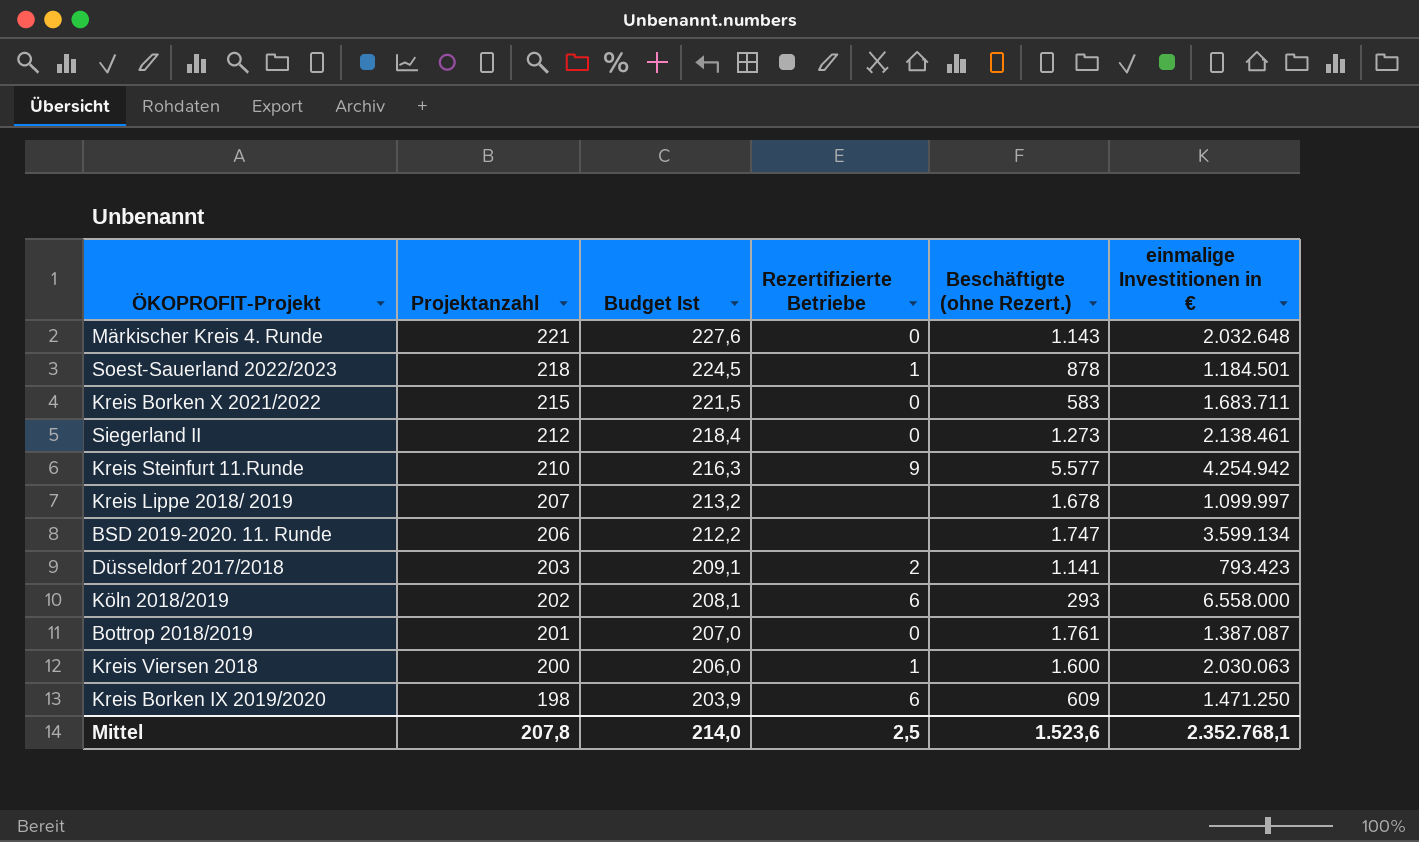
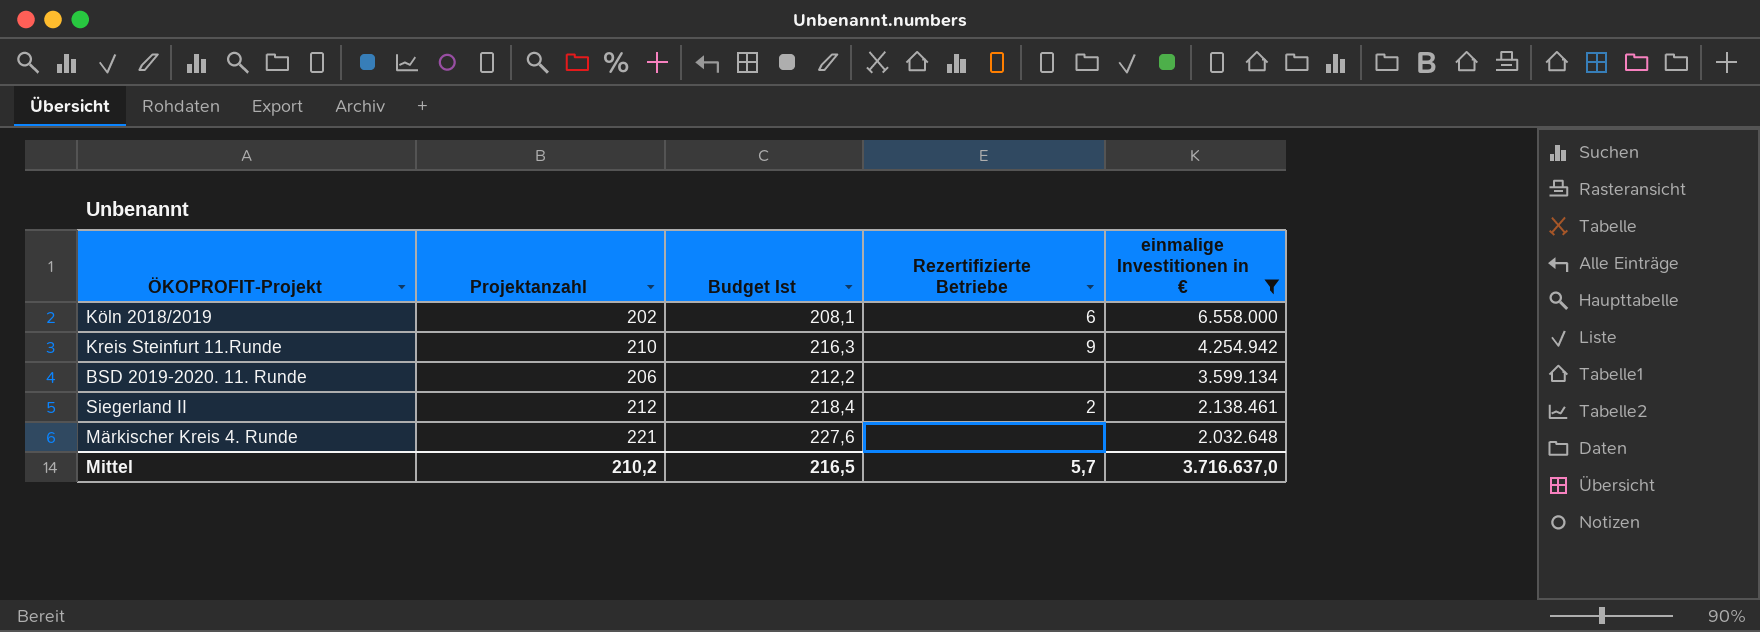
filter: none -> einmalige Investitionen in € >= 2.032.648
row order: Projektanzahl descending -> einmalige Investitionen in € descending
column Beschäftigte (ohne Rezert.) | position: 5 -> none
Siegerland II | Rezertifizierte Betriebe: 0 -> 2
Märkischer Kreis 4. Runde | Rezertifizierte Betriebe: 0 -> none
Mittel | Projektanzahl: 207,8 -> 210,2
Mittel | Budget Ist: 214,0 -> 216,5
Mittel | Rezertifizierte Betriebe: 2,5 -> 5,7
Mittel | einmalige Investitionen in €: 2.352.768,1 -> 3.716.637,0

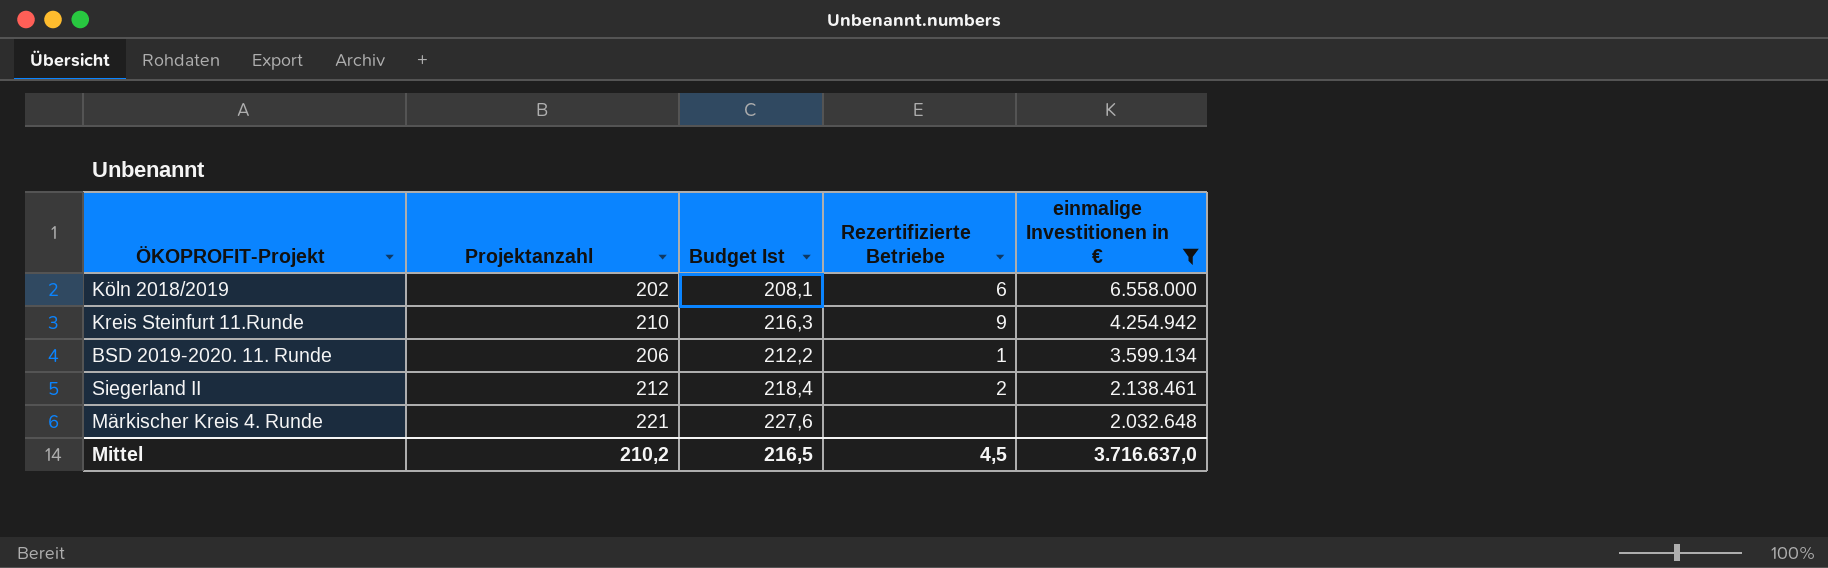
BSD 2019-2020. 11. Runde | Rezertifizierte Betriebe: none -> 1
Mittel | Rezertifizierte Betriebe: 5,7 -> 4,5

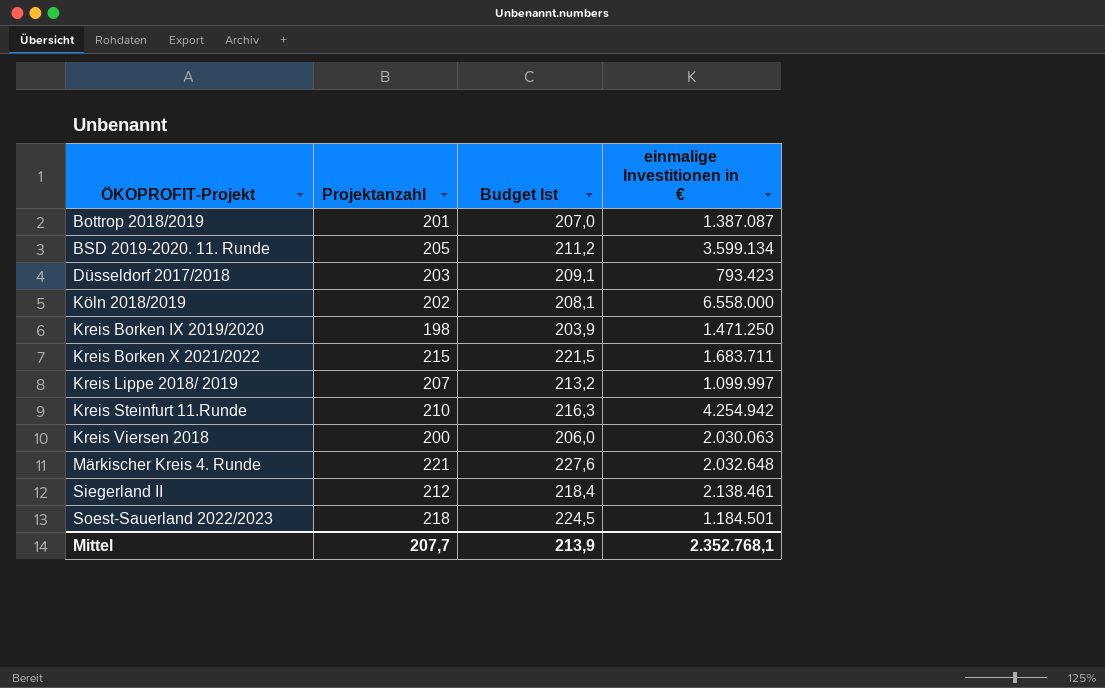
filter: einmalige Investitionen in € >= 2.032.648 -> none
row order: einmalige Investitionen in € descending -> ÖKOPROFIT-Projekt ascending
column Rezertifizierte Betriebe | position: 4 -> none
BSD 2019-2020. 11. Runde | Projektanzahl: 206 -> 205
BSD 2019-2020. 11. Runde | Budget Ist: 212,2 -> 211,2
Mittel | Projektanzahl: 210,2 -> 207,7
Mittel | Budget Ist: 216,5 -> 213,9
Mittel | einmalige Investitionen in €: 3.716.637,0 -> 2.352.768,1

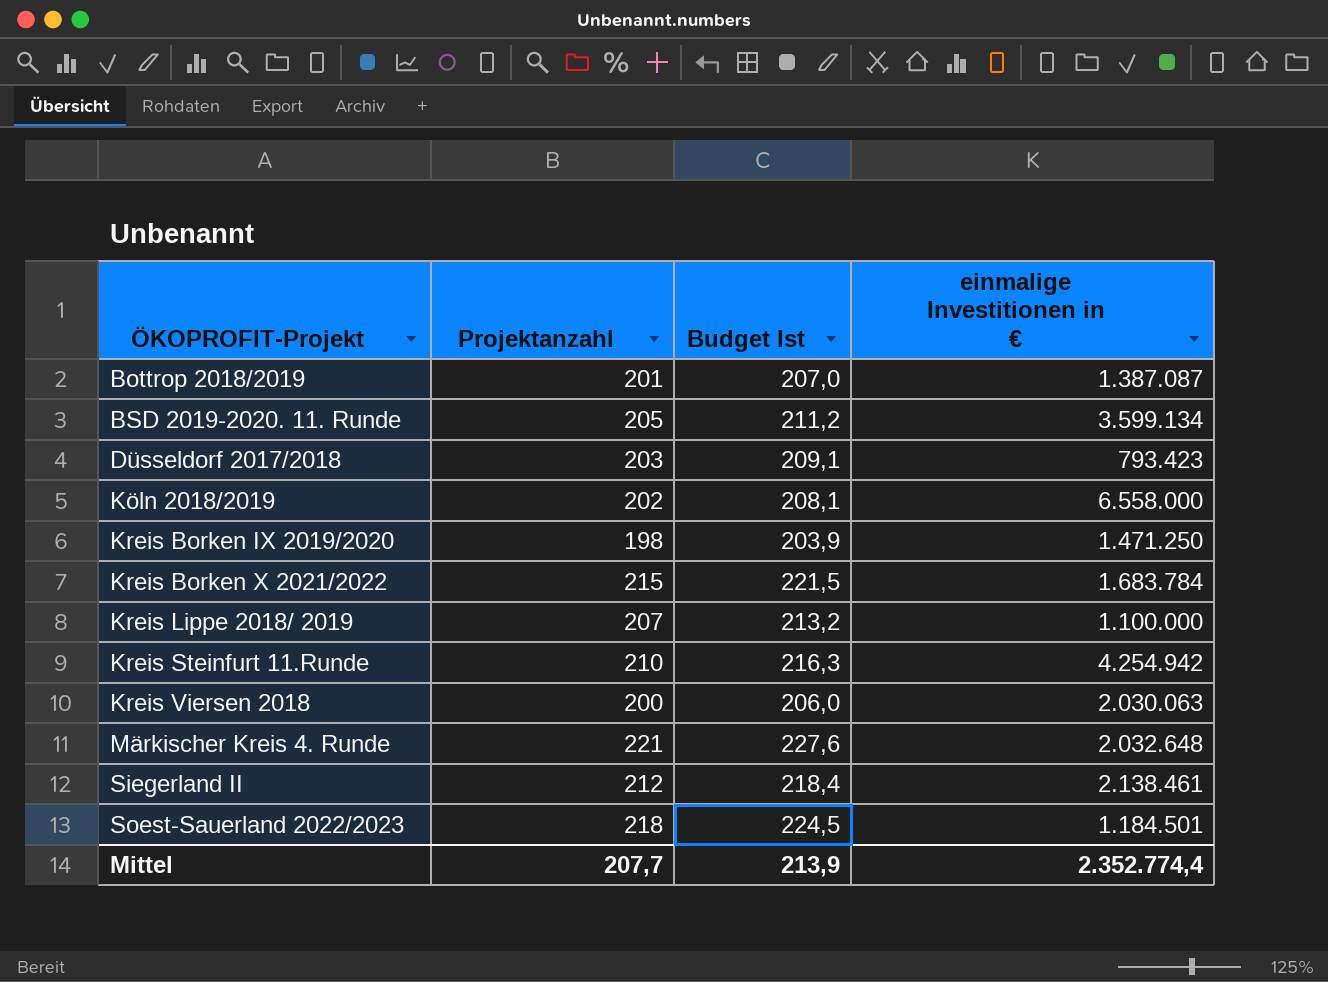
Kreis Borken X 2021/2022 | einmalige Investitionen in €: 1.683.711 -> 1.683.784
Kreis Lippe 2018/ 2019 | einmalige Investitionen in €: 1.099.997 -> 1.100.000
Mittel | einmalige Investitionen in €: 2.352.768,1 -> 2.352.774,4

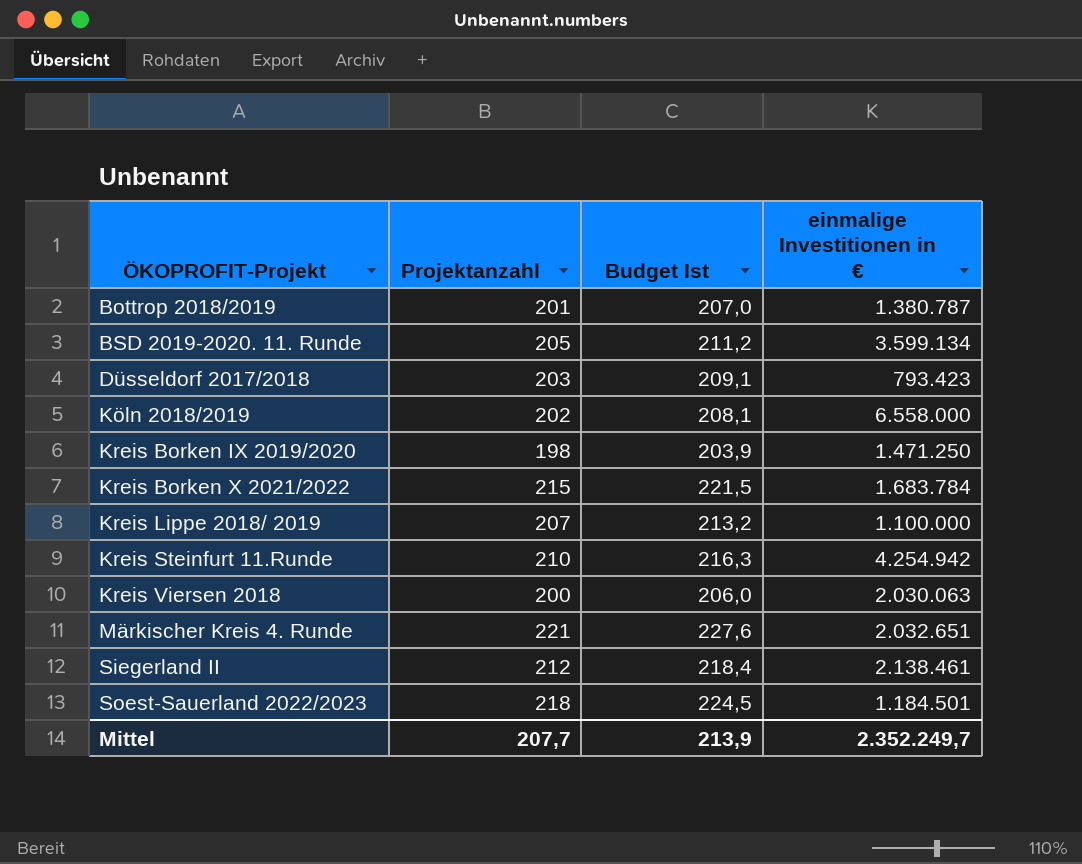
Bottrop 2018/2019 | einmalige Investitionen in €: 1.387.087 -> 1.380.787
Märkischer Kreis 4. Runde | einmalige Investitionen in €: 2.032.648 -> 2.032.651
Mittel | einmalige Investitionen in €: 2.352.774,4 -> 2.352.249,7

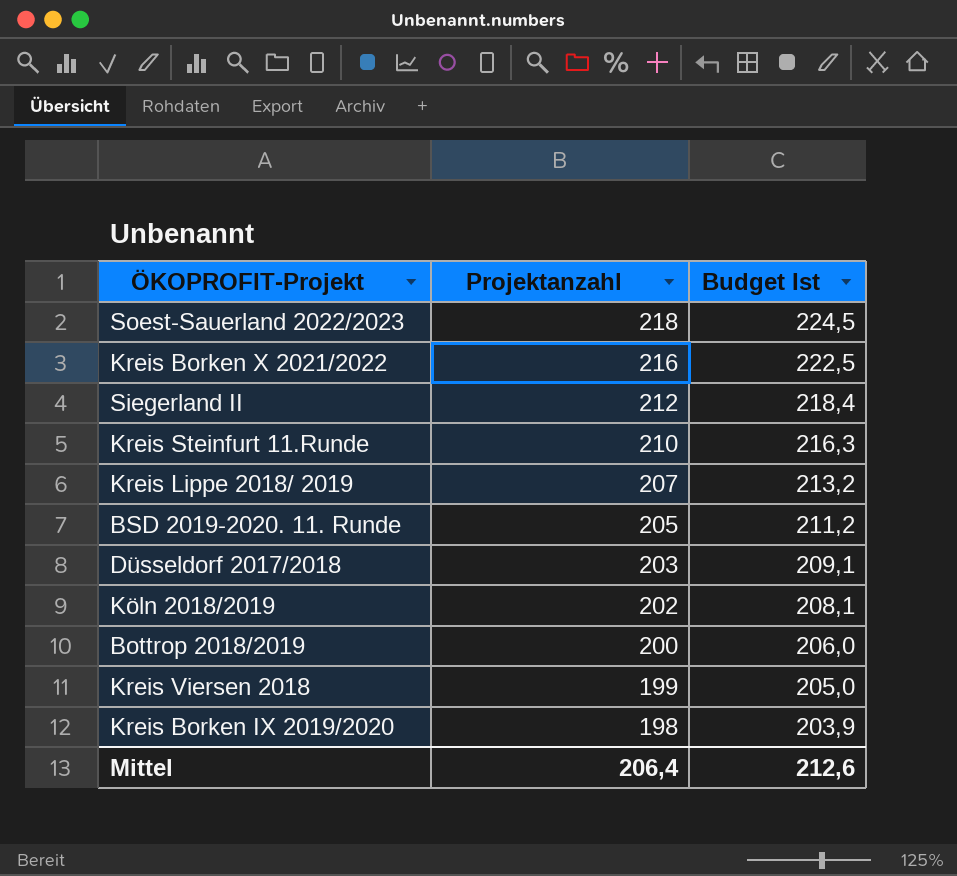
row order: ÖKOPROFIT-Projekt ascending -> Projektanzahl descending
column einmalige Investitionen in € | position: 4 -> none
row Märkischer Kreis 4. Runde: 221 | 227,6 | 2.032.651 -> none
Kreis Borken X 2021/2022 | Projektanzahl: 215 -> 216
Kreis Borken X 2021/2022 | Budget Ist: 221,5 -> 222,5
Bottrop 2018/2019 | Projektanzahl: 201 -> 200
Bottrop 2018/2019 | Budget Ist: 207,0 -> 206,0
Kreis Viersen 2018 | Projektanzahl: 200 -> 199
Kreis Viersen 2018 | Budget Ist: 206,0 -> 205,0
Mittel | Projektanzahl: 207,7 -> 206,4
Mittel | Budget Ist: 213,9 -> 212,6

